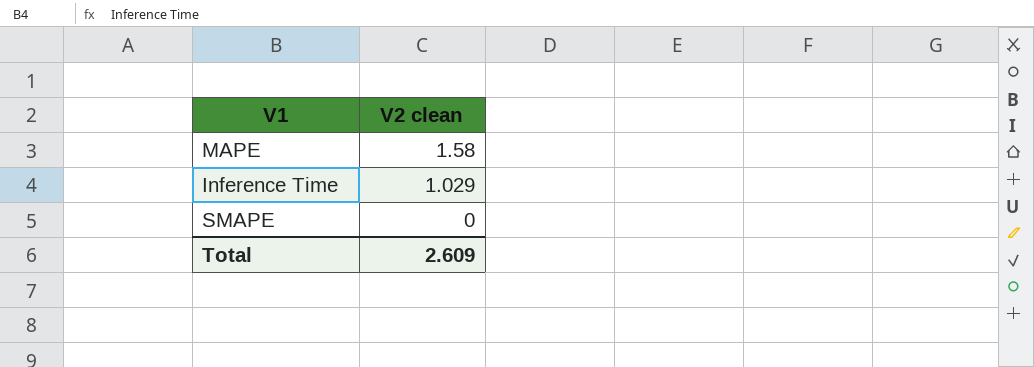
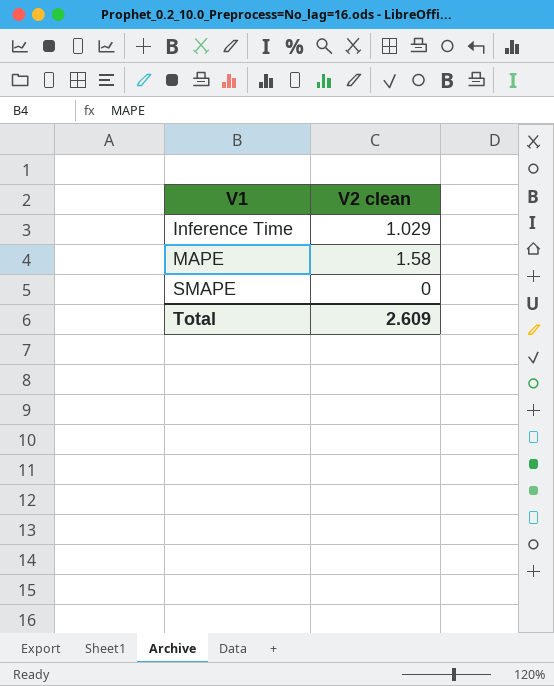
row order: V2 clean descending -> V1 ascending

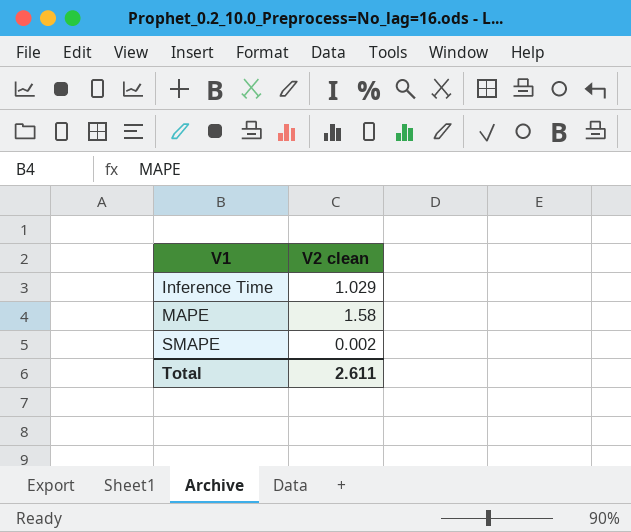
SMAPE | V2 clean: 0 -> 0.002
Total | V2 clean: 2.609 -> 2.611

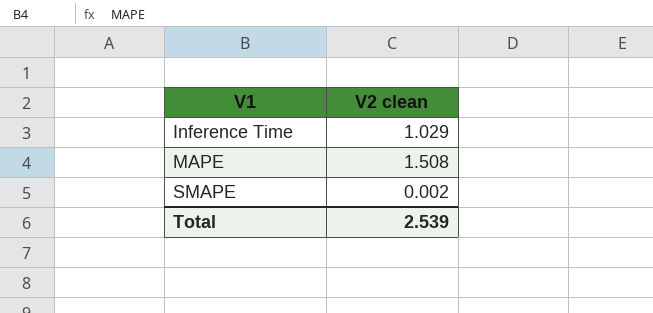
MAPE | V2 clean: 1.58 -> 1.508
Total | V2 clean: 2.611 -> 2.539

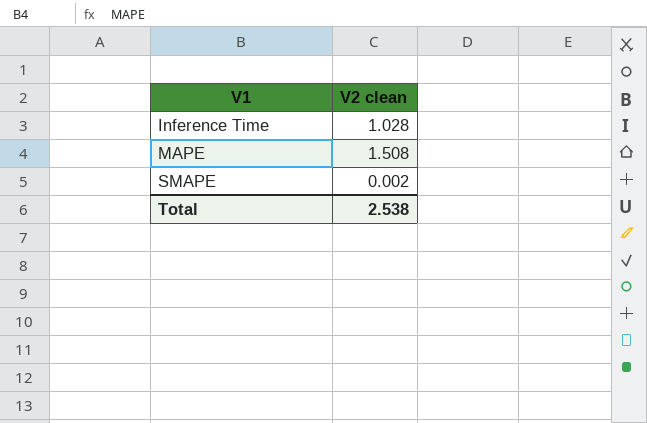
Inference Time | V2 clean: 1.029 -> 1.028
Total | V2 clean: 2.539 -> 2.538

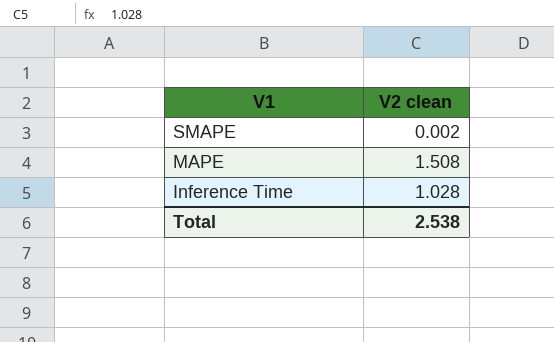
row order: V1 ascending -> V1 descending

